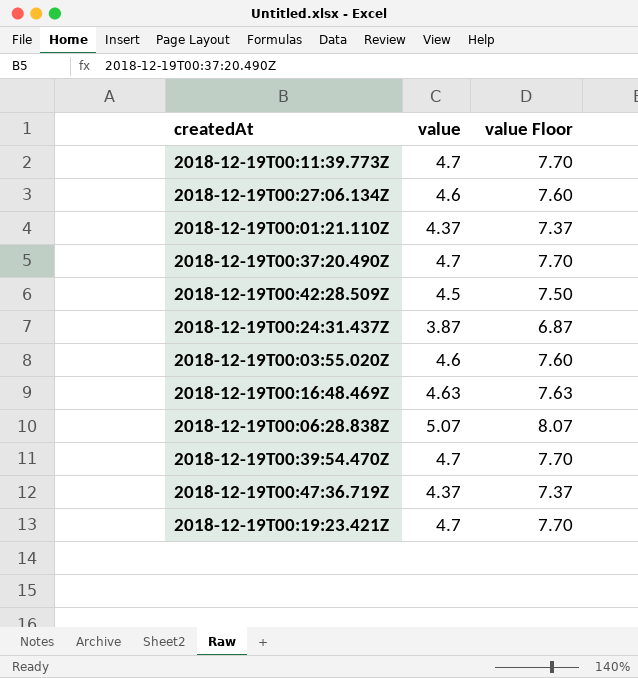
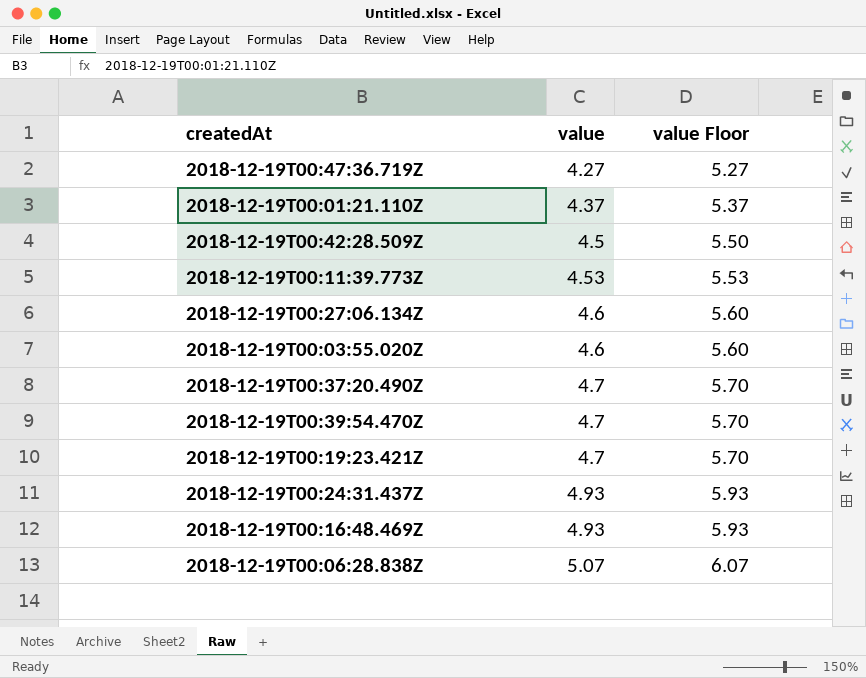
row order: none -> value ascending
column value Floor | formula: [value] + 3 -> [value] + 1
2018-12-19T00:47:36.719Z | value: 4.37 -> 4.27
2018-12-19T00:11:39.773Z | value: 4.7 -> 4.53
2018-12-19T00:24:31.437Z | value: 3.87 -> 4.93
2018-12-19T00:16:48.469Z | value: 4.63 -> 4.93

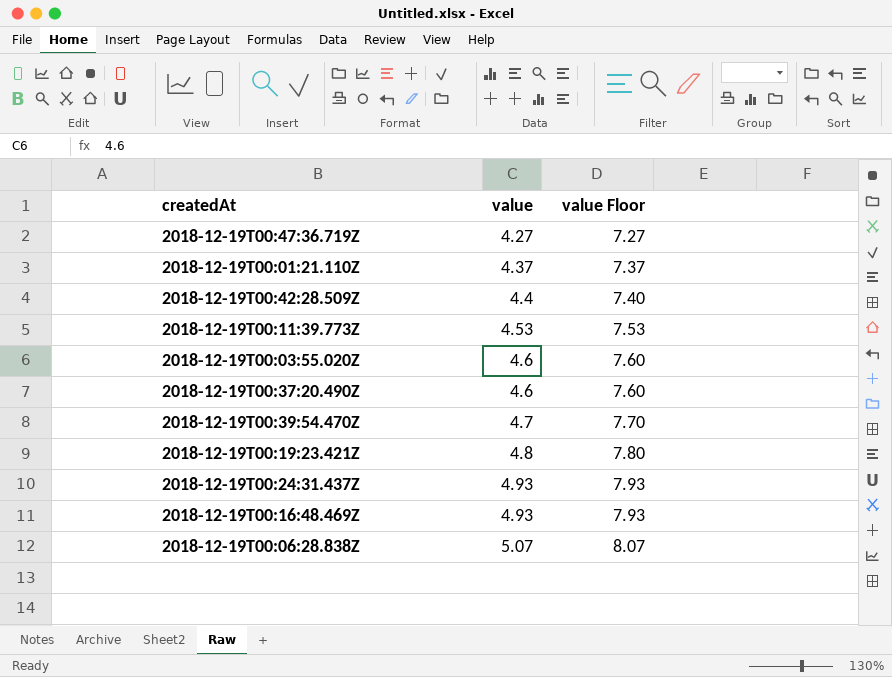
column value Floor | formula: [value] + 1 -> [value] + 3
row 2018-12-19T00:27:06.134Z: 4.6 | 5.60 -> none
2018-12-19T00:42:28.509Z | value: 4.5 -> 4.4
2018-12-19T00:37:20.490Z | value: 4.7 -> 4.6
2018-12-19T00:19:23.421Z | value: 4.7 -> 4.8

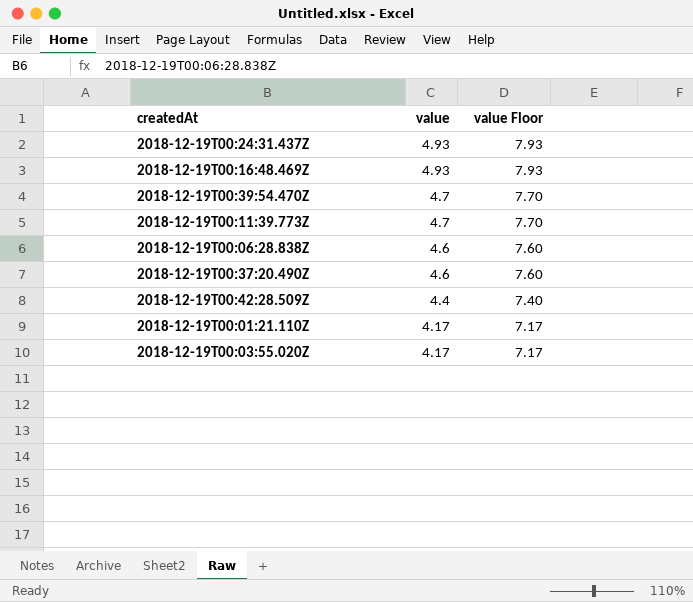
row order: value ascending -> value descending
row 2018-12-19T00:47:36.719Z: 4.27 | 7.27 -> none
row 2018-12-19T00:19:23.421Z: 4.8 | 7.80 -> none
2018-12-19T00:11:39.773Z | value: 4.53 -> 4.7
2018-12-19T00:11:39.773Z | value Floor: 7.53 -> 7.70
2018-12-19T00:06:28.838Z | value: 5.07 -> 4.6
2018-12-19T00:06:28.838Z | value Floor: 8.07 -> 7.60
2018-12-19T00:01:21.110Z | value: 4.37 -> 4.17
2018-12-19T00:01:21.110Z | value Floor: 7.37 -> 7.17
2018-12-19T00:03:55.020Z | value: 4.6 -> 4.17
2018-12-19T00:03:55.020Z | value Floor: 7.60 -> 7.17

